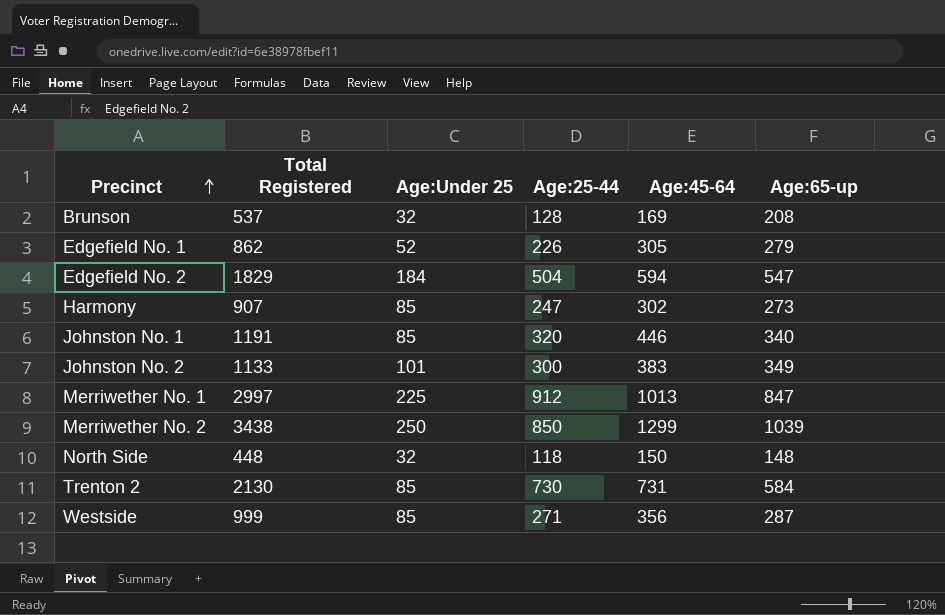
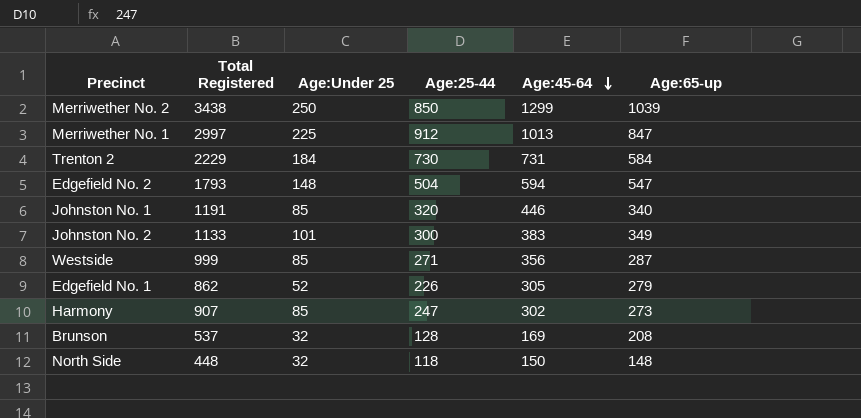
row order: Precinct ascending -> Age:45-64 descending
Trenton 2 | Total Registered: 2130 -> 2229
Trenton 2 | Age:Under 25: 85 -> 184
Edgefield No. 2 | Total Registered: 1829 -> 1793
Edgefield No. 2 | Age:Under 25: 184 -> 148

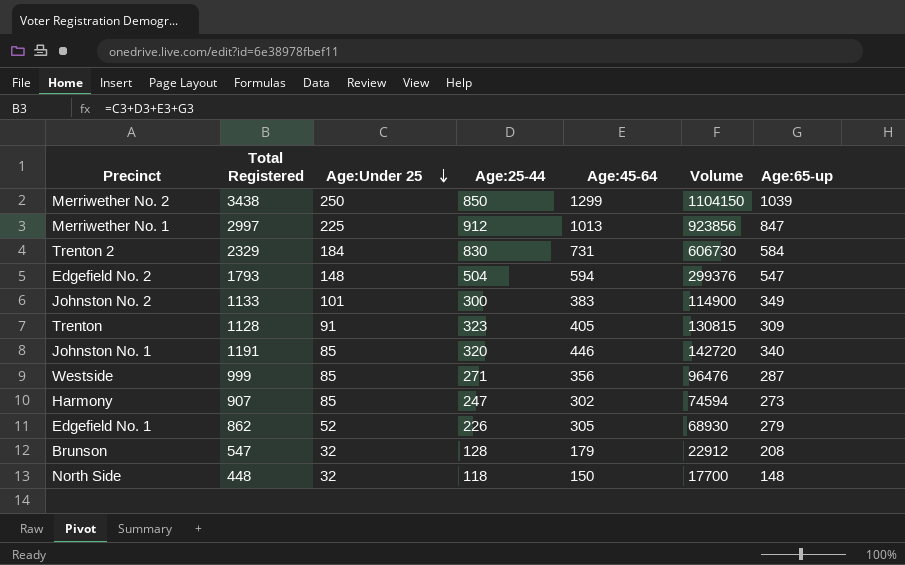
row order: Age:45-64 descending -> Age:Under 25 descending
column Volume | formula: none -> [Age:25-44] * [Age:45-64]
Trenton 2 | Total Registered: 2229 -> 2329
Trenton 2 | Age:25-44: 730 -> 830
row Trenton: none -> 1128 | 91 | 323 | 405 | 130815 | 309
Brunson | Total Registered: 537 -> 547
Brunson | Age:45-64: 169 -> 179

